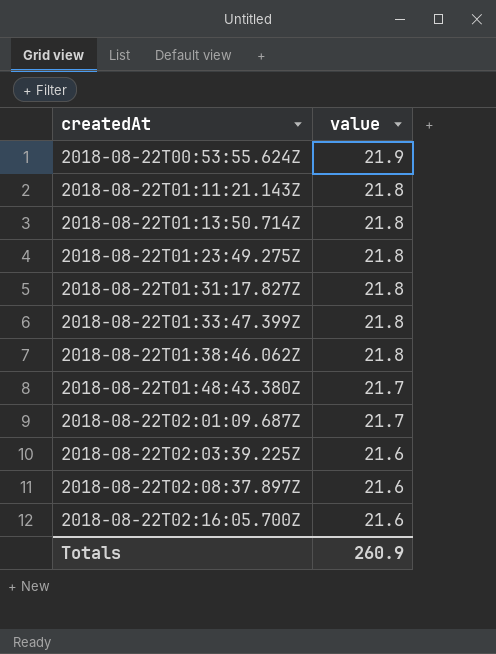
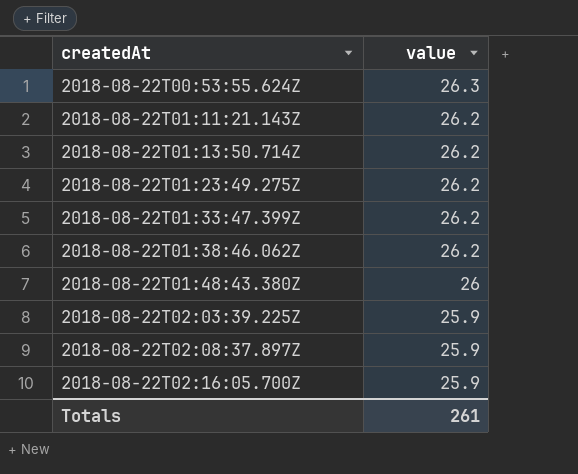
row 2018-08-22T01:31:17.827Z: 21.8 -> none
row 2018-08-22T02:01:09.687Z: 21.7 -> none
2018-08-22T00:53:55.624Z | value: 21.9 -> 26.3
2018-08-22T01:11:21.143Z | value: 21.8 -> 26.2
2018-08-22T01:13:50.714Z | value: 21.8 -> 26.2
2018-08-22T01:23:49.275Z | value: 21.8 -> 26.2
2018-08-22T01:33:47.399Z | value: 21.8 -> 26.2
2018-08-22T01:38:46.062Z | value: 21.8 -> 26.2
2018-08-22T01:48:43.380Z | value: 21.7 -> 26
2018-08-22T02:03:39.225Z | value: 21.6 -> 25.9
2018-08-22T02:08:37.897Z | value: 21.6 -> 25.9
2018-08-22T02:16:05.700Z | value: 21.6 -> 25.9
Totals | value: 260.9 -> 261

